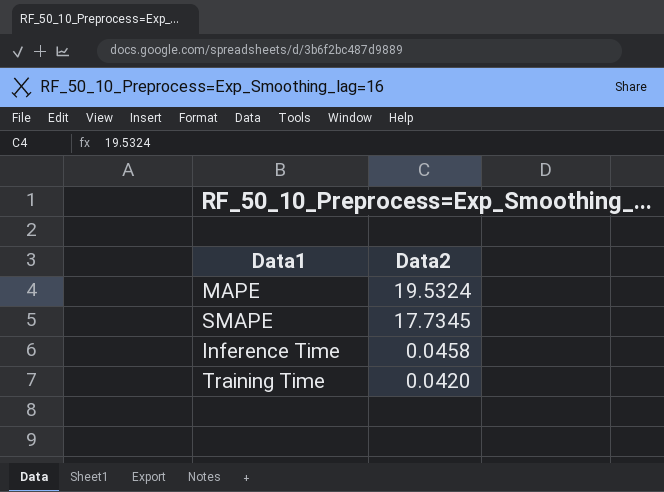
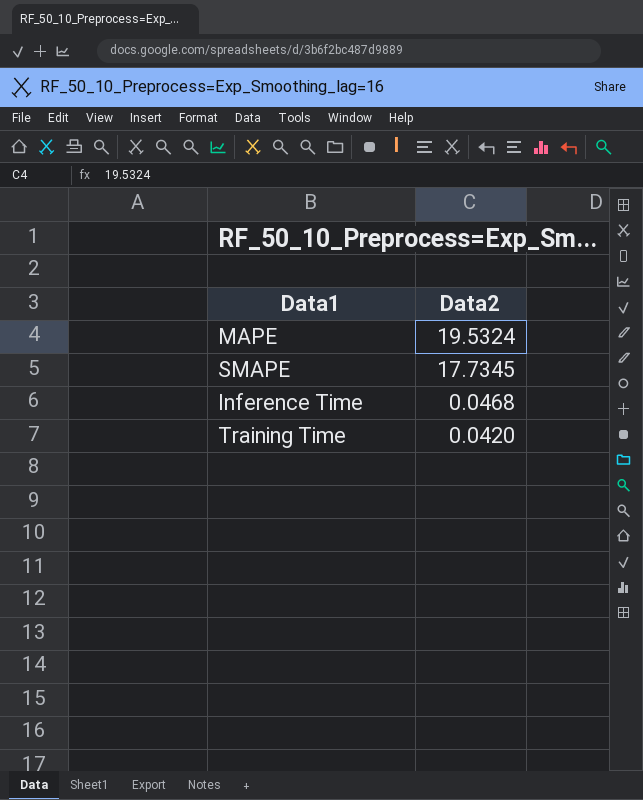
Inference Time | Data2: 0.0458 -> 0.0468

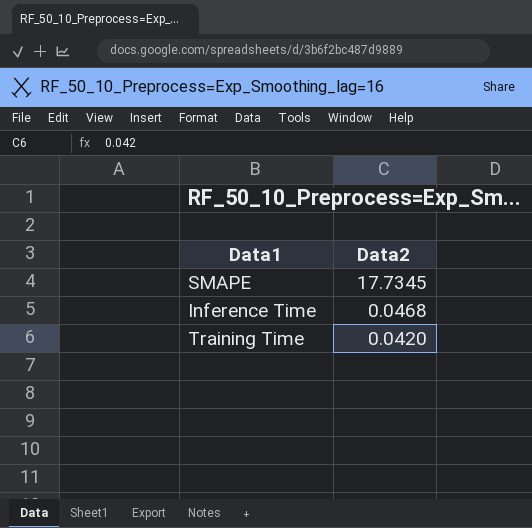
row MAPE: 19.5324 -> none

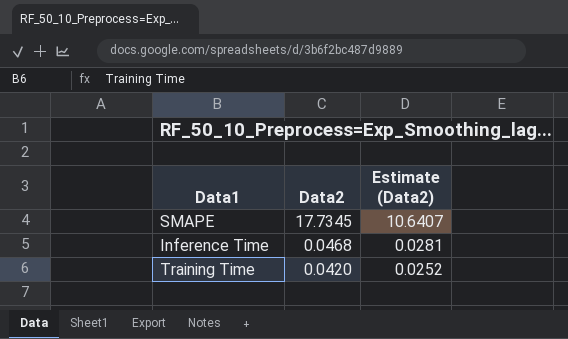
column Estimate (Data2) | formula: none -> [Data2] * 0.6

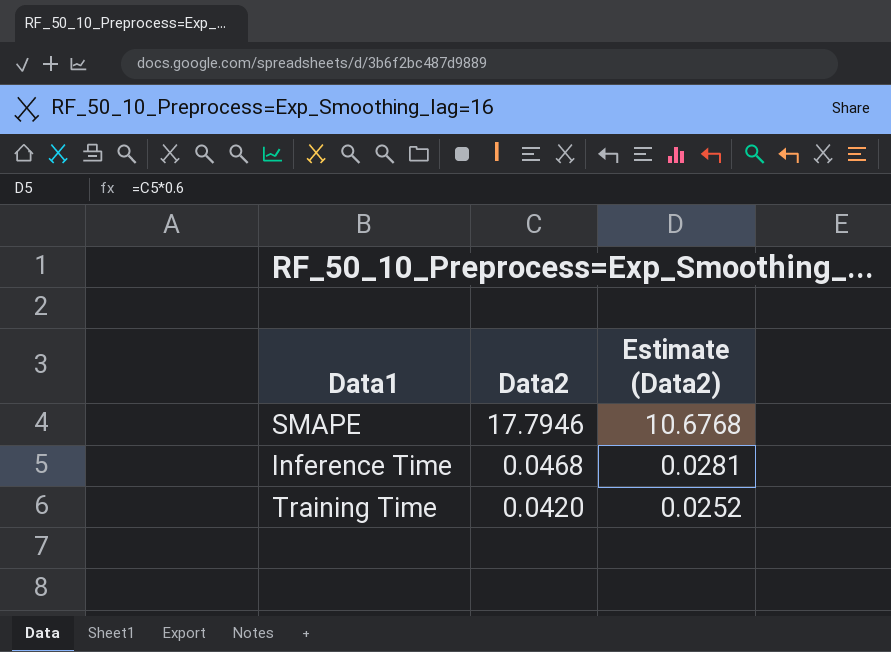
SMAPE | Data2: 17.7345 -> 17.7946
SMAPE | Estimate (Data2): 10.6407 -> 10.6768

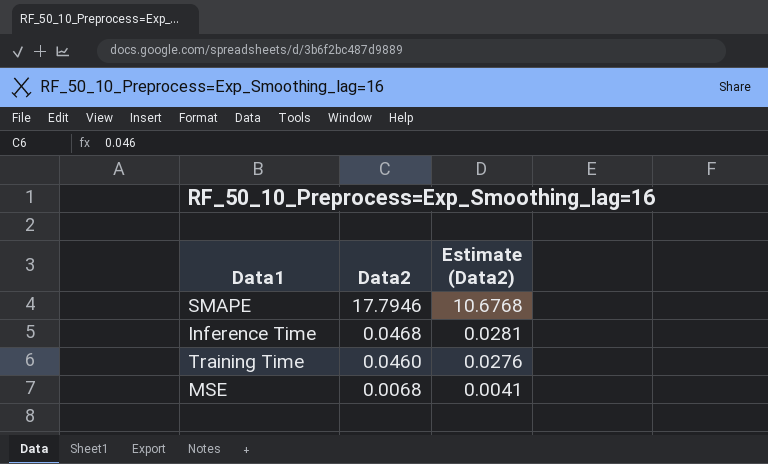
Training Time | Data2: 0.0420 -> 0.0460
Training Time | Estimate (Data2): 0.0252 -> 0.0276
row MSE: none -> 0.0068 | 0.0041

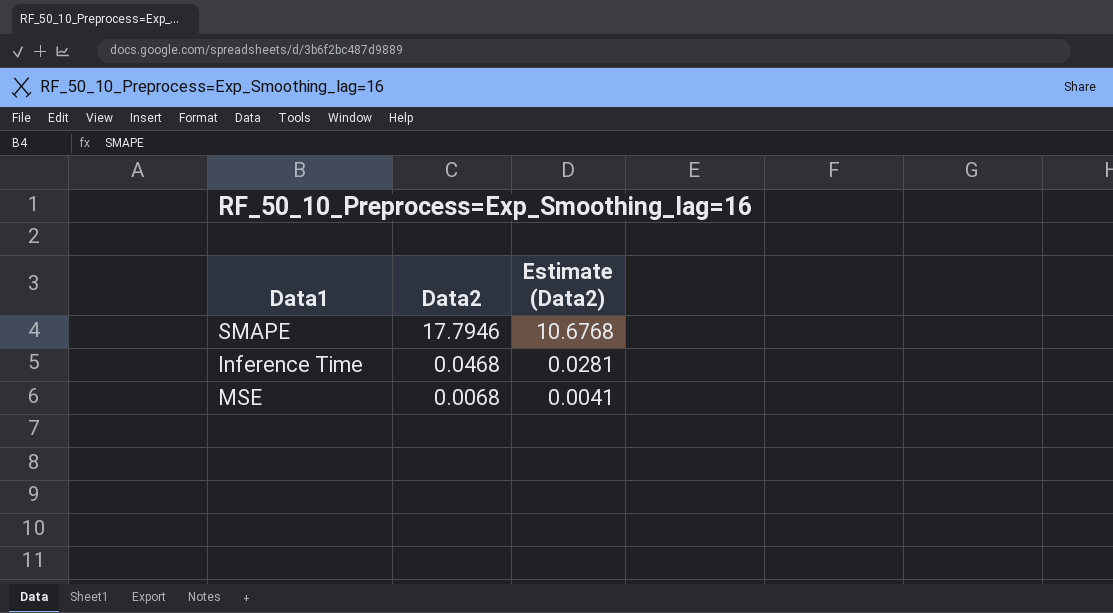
row Training Time: 0.0460 | 0.0276 -> none

